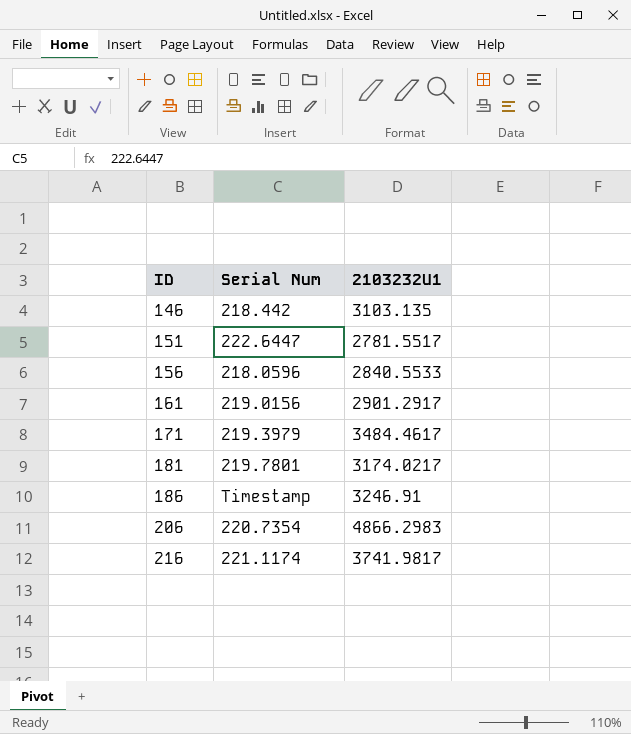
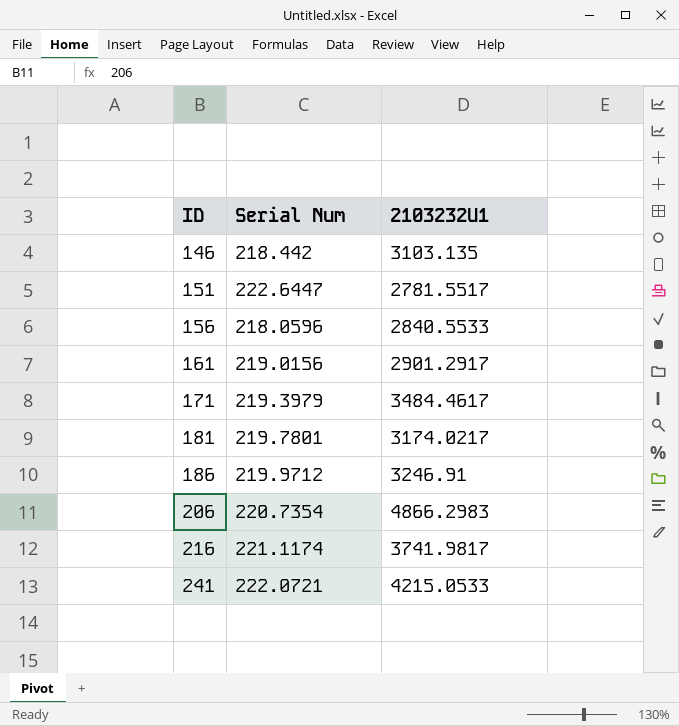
186 | Serial Num: Timestamp -> 219.9712
row 241: none -> 222.0721 | 4215.0533

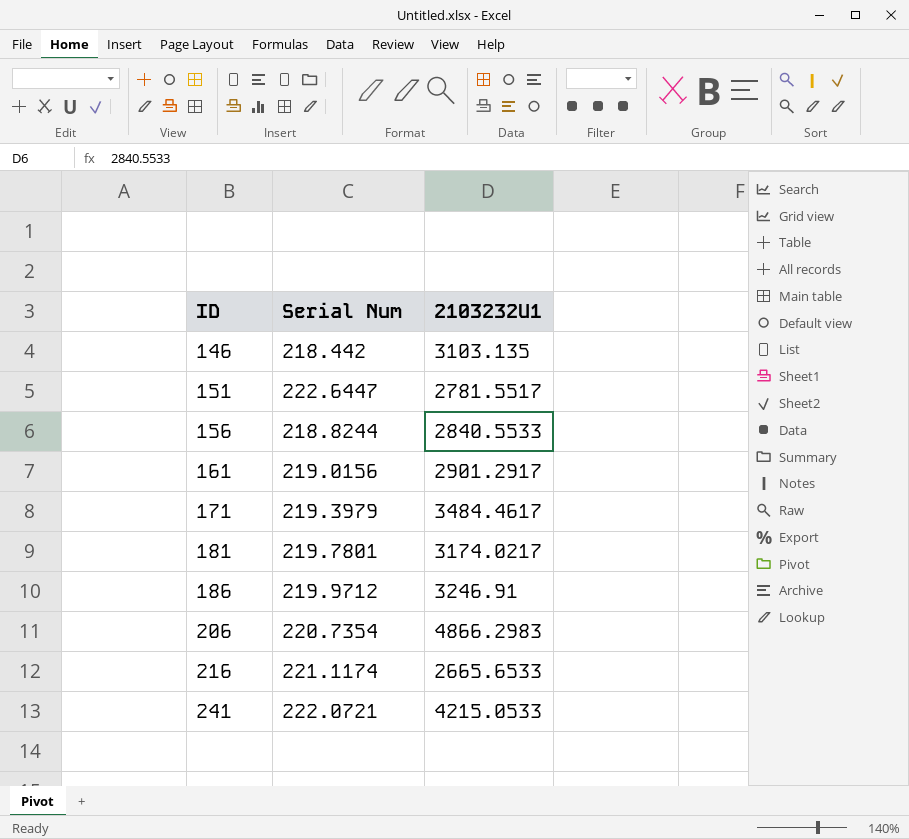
156 | Serial Num: 218.0596 -> 218.8244
216 | 2103232U1: 3741.9817 -> 2665.6533

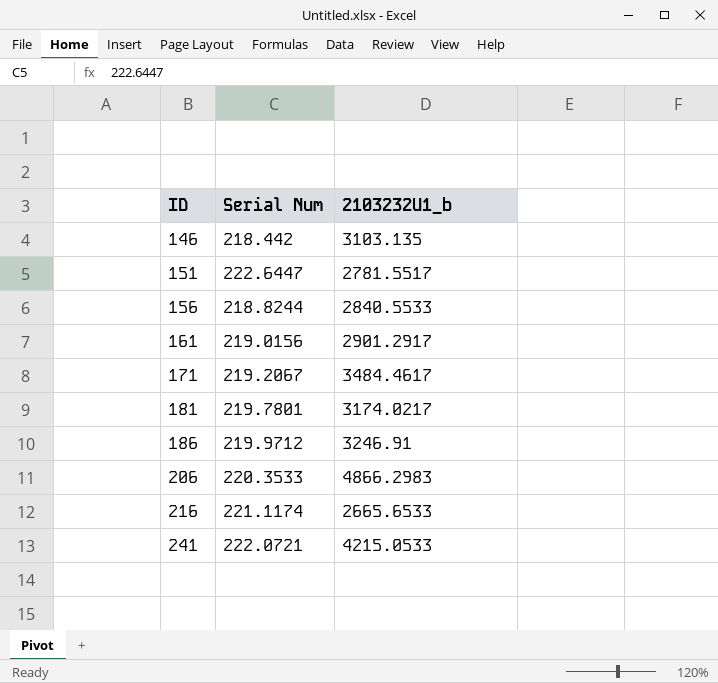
column name: 2103232U1 -> 2103232U1_b
171 | Serial Num: 219.3979 -> 219.2067
206 | Serial Num: 220.7354 -> 220.3533

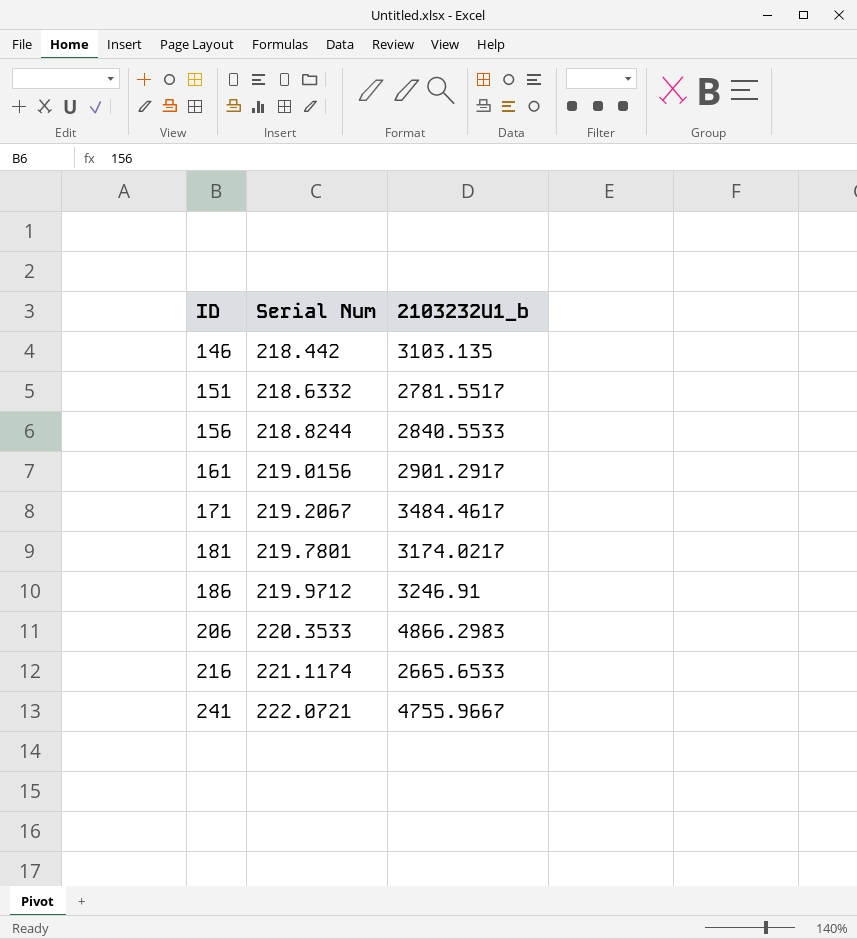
151 | Serial Num: 222.6447 -> 218.6332
241 | 2103232U1_b: 4215.0533 -> 4755.9667

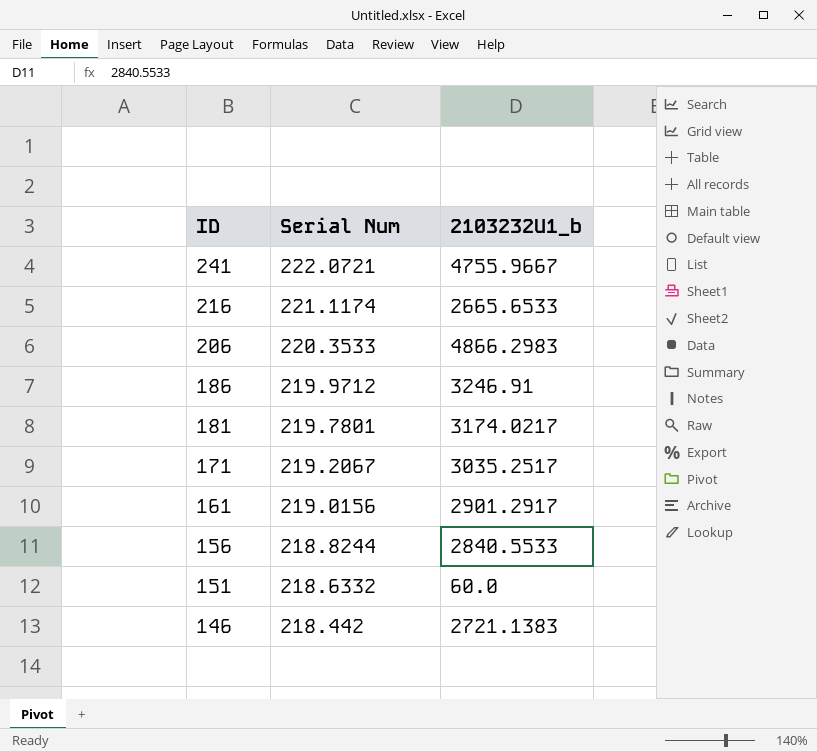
row order: ID ascending -> ID descending
171 | 2103232U1_b: 3484.4617 -> 3035.2517
151 | 2103232U1_b: 2781.5517 -> 60.0
146 | 2103232U1_b: 3103.135 -> 2721.1383

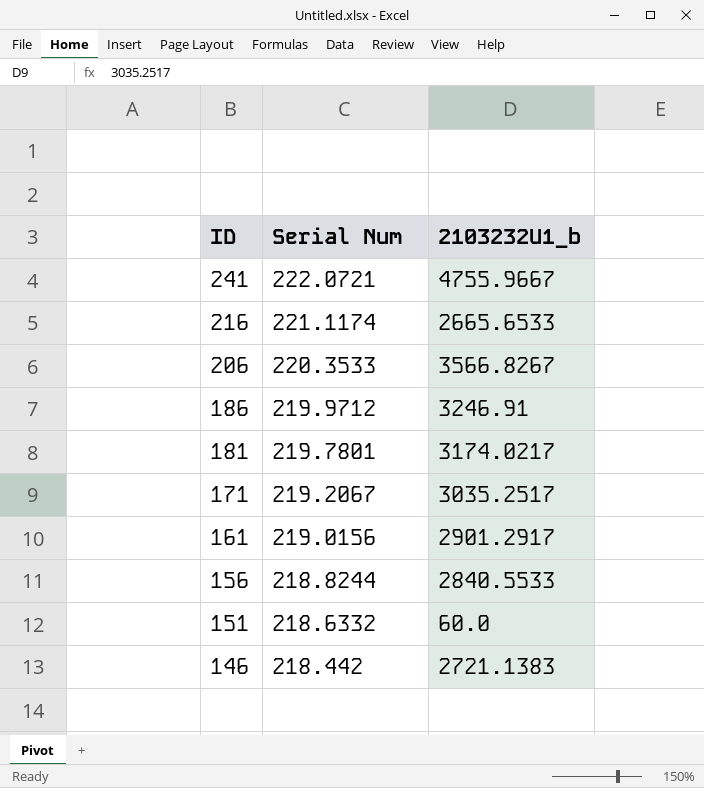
206 | 2103232U1_b: 4866.2983 -> 3566.8267

